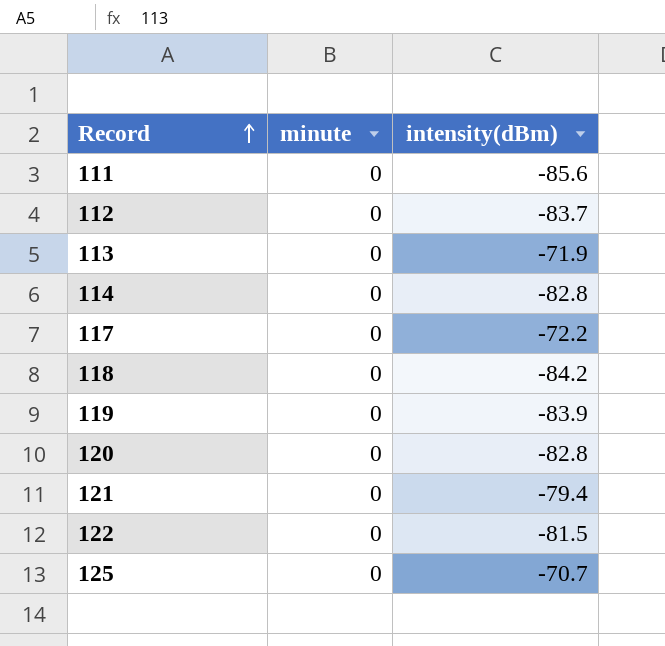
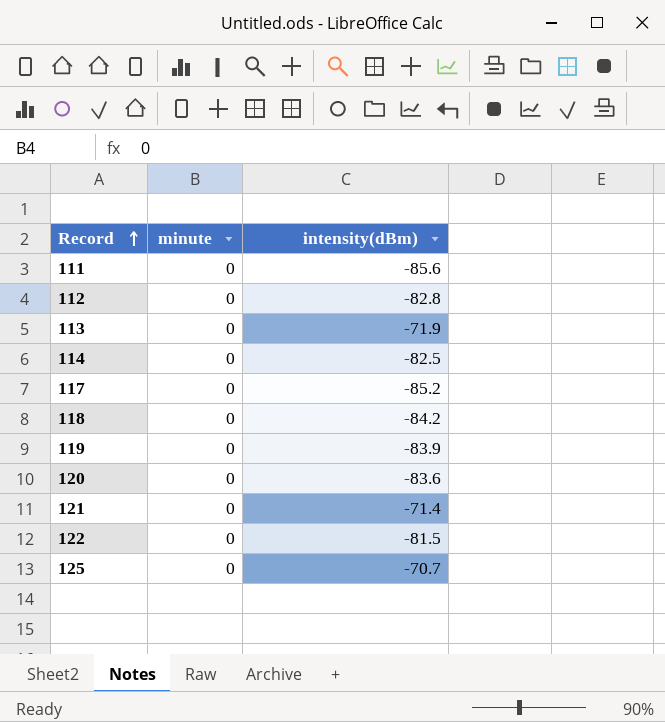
112 | intensity(dBm): -83.7 -> -82.8
114 | intensity(dBm): -82.8 -> -82.5
117 | intensity(dBm): -72.2 -> -85.2
120 | intensity(dBm): -82.8 -> -83.6
121 | intensity(dBm): -79.4 -> -71.4

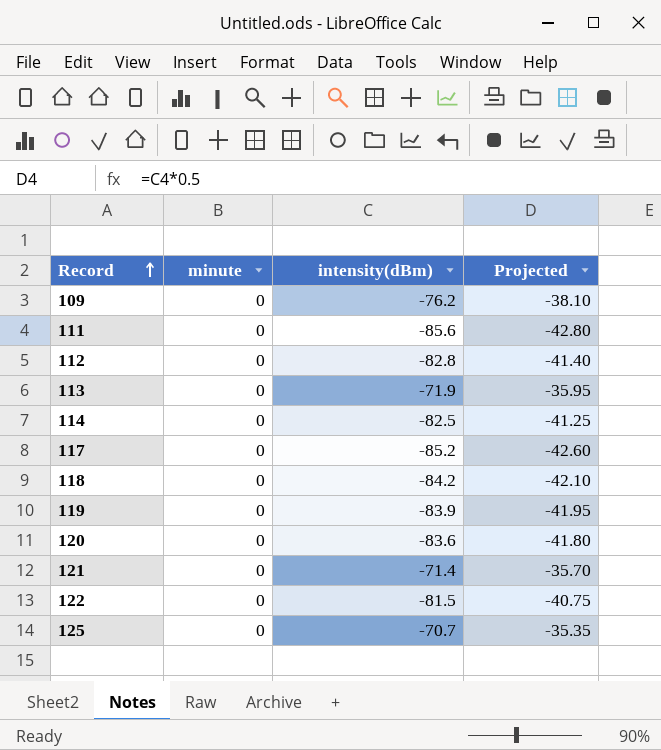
column Projected | formula: none -> [intensity(dBm)] * 0.5
row 109: none -> 0 | -76.2 | -38.10

